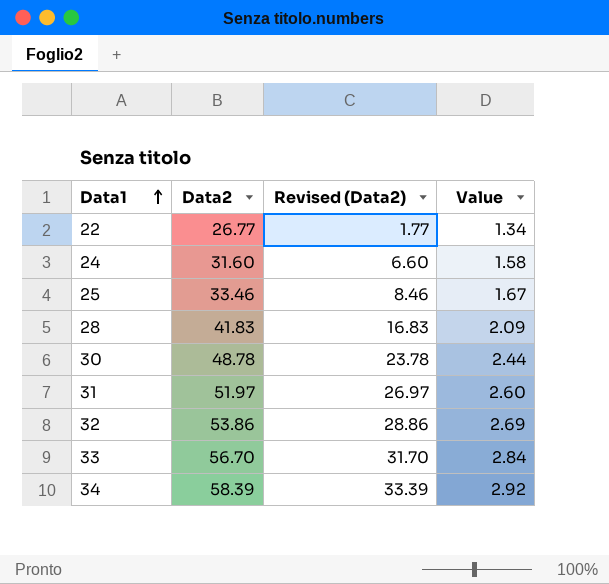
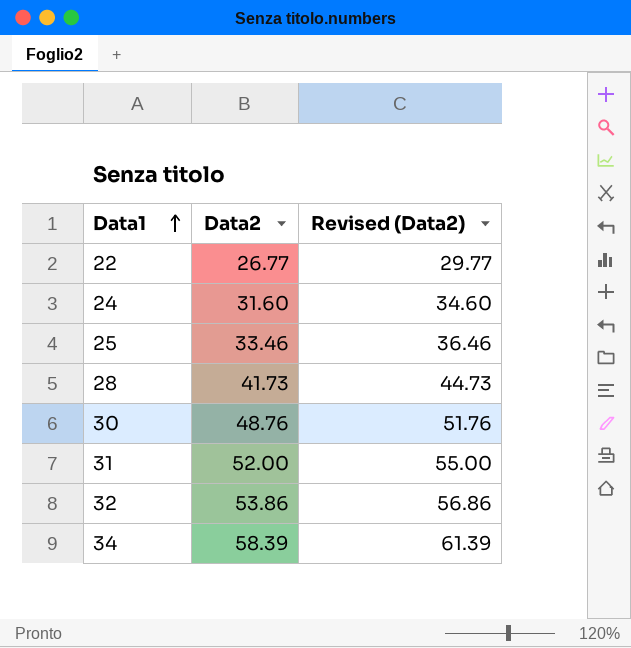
column Value | formula: [Data2] * 0.05 -> none
column Revised (Data2) | formula: [Data2] - 25 -> [Data2] + 3
row 33: 56.70 | 31.70 | 2.84 -> none
28 | Data2: 41.83 -> 41.73
30 | Data2: 48.78 -> 48.76
31 | Data2: 51.97 -> 52.00

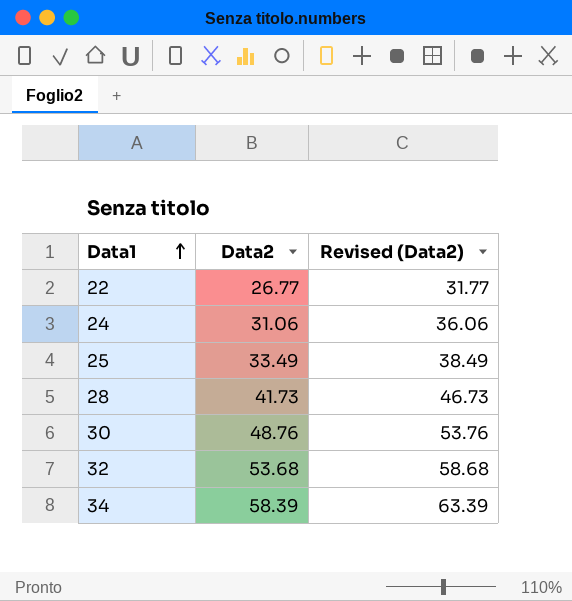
column Revised (Data2) | formula: [Data2] + 3 -> [Data2] + 5
row 31: 52.00 | 55.00 -> none
24 | Data2: 31.60 -> 31.06
25 | Data2: 33.46 -> 33.49
32 | Data2: 53.86 -> 53.68

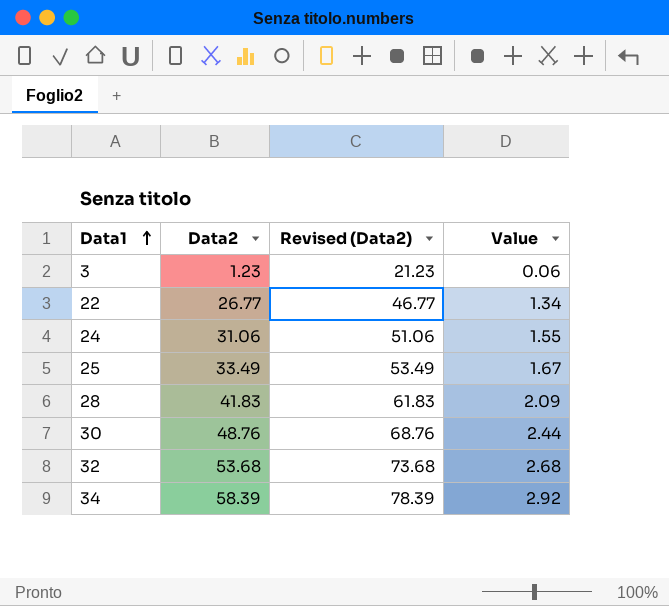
column Revised (Data2) | formula: [Data2] + 5 -> [Data2] + 20
column Value | formula: none -> [Data2] * 0.05
row 3: none -> 1.23 | 21.23 | 0.06
28 | Data2: 41.73 -> 41.83

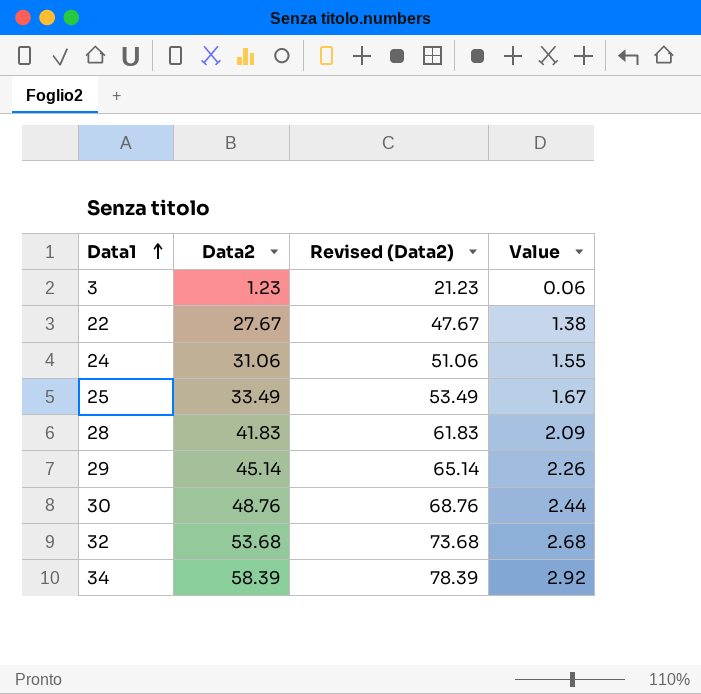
22 | Data2: 26.77 -> 27.67
22 | Revised (Data2): 46.77 -> 47.67
22 | Value: 1.34 -> 1.38
row 29: none -> 45.14 | 65.14 | 2.26

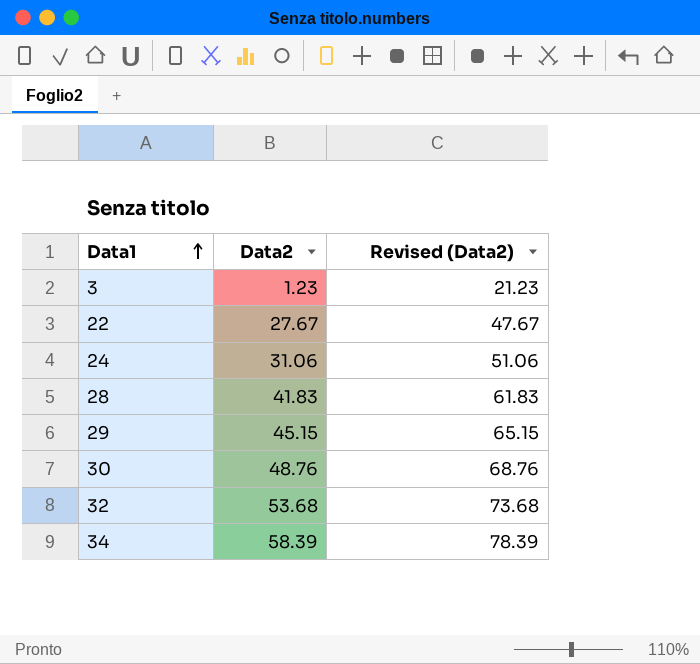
column Value | formula: [Data2] * 0.05 -> none
row 25: 33.49 | 53.49 | 1.67 -> none
29 | Data2: 45.14 -> 45.15
29 | Revised (Data2): 65.14 -> 65.15

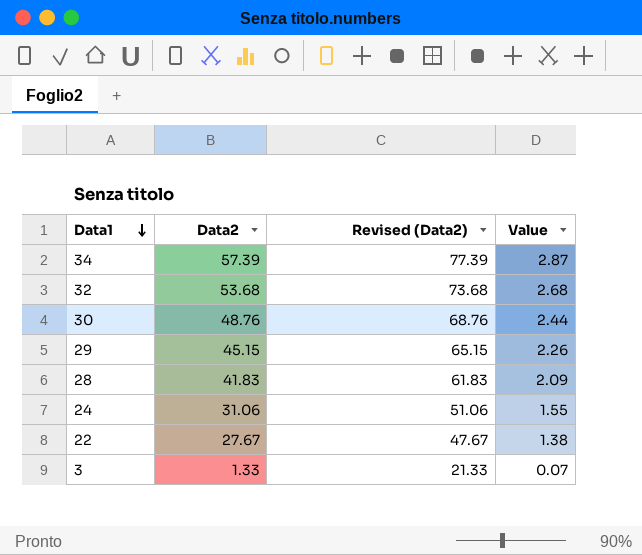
row order: Data1 ascending -> Data1 descending
column Value | formula: none -> [Data2] * 0.05
34 | Data2: 58.39 -> 57.39
34 | Revised (Data2): 78.39 -> 77.39
3 | Data2: 1.23 -> 1.33
3 | Revised (Data2): 21.23 -> 21.33

